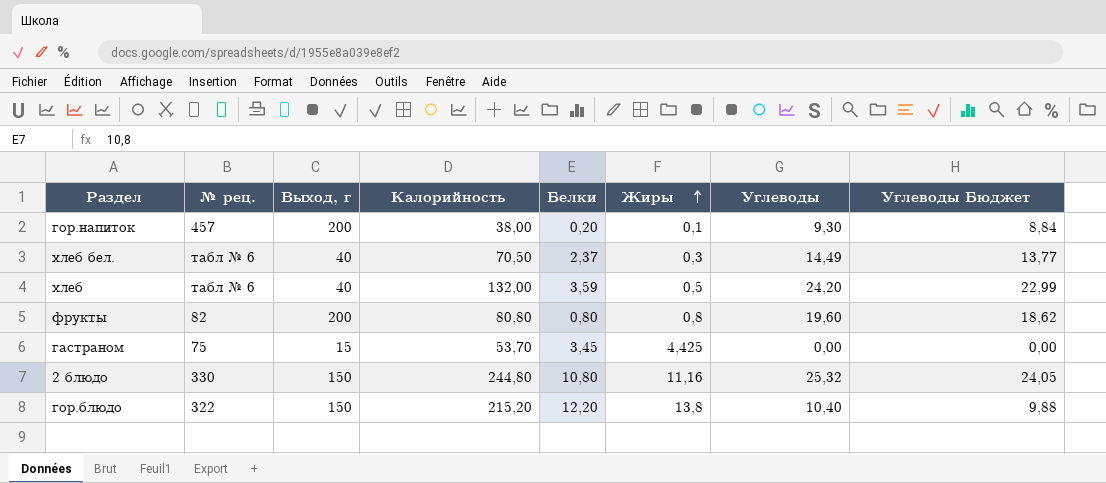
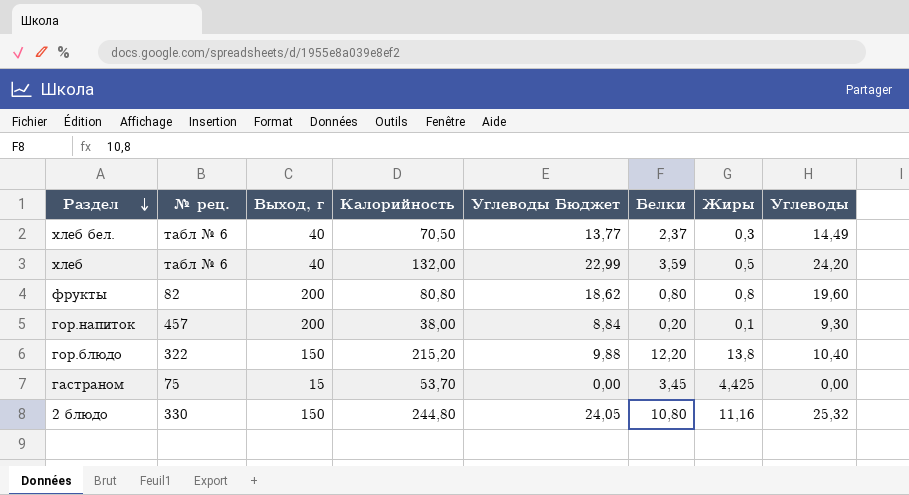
row order: Жиры ascending -> Раздел descending
column Углеводы Бюджет | position: 8 -> 5

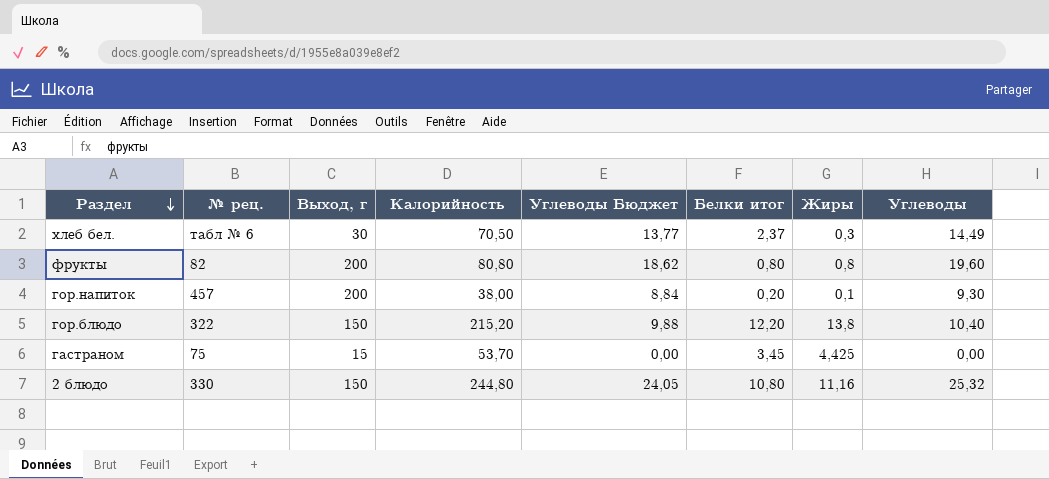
column name: Белки -> Белки итог
row хлеб: табл № 6 | 40 | 132,00 | 22,99 | 3,59 | 0,5 | 24,20 -> none
хлеб бел. | Выход, г: 40 -> 30

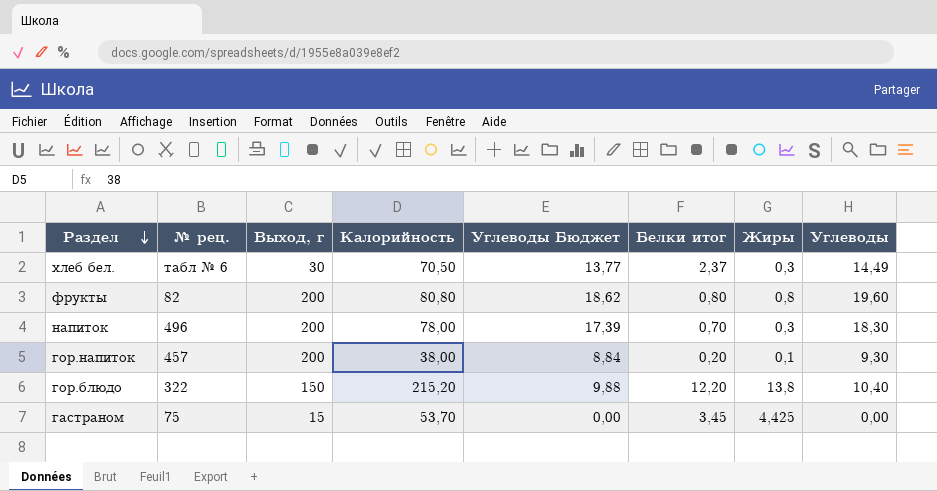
row 2 блюдо: 330 | 150 | 244,80 | 24,05 | 10,80 | 11,16 | 25,32 -> none
row напиток: none -> 496 | 200 | 78,00 | 17,39 | 0,70 | 0,3 | 18,30

